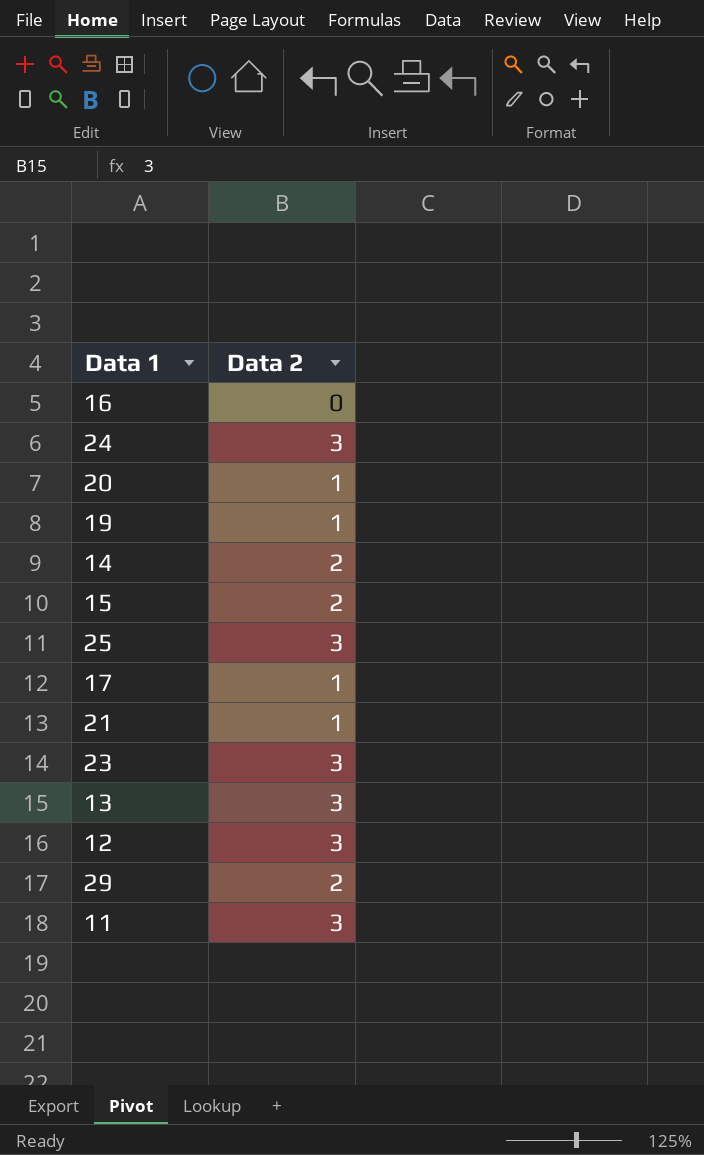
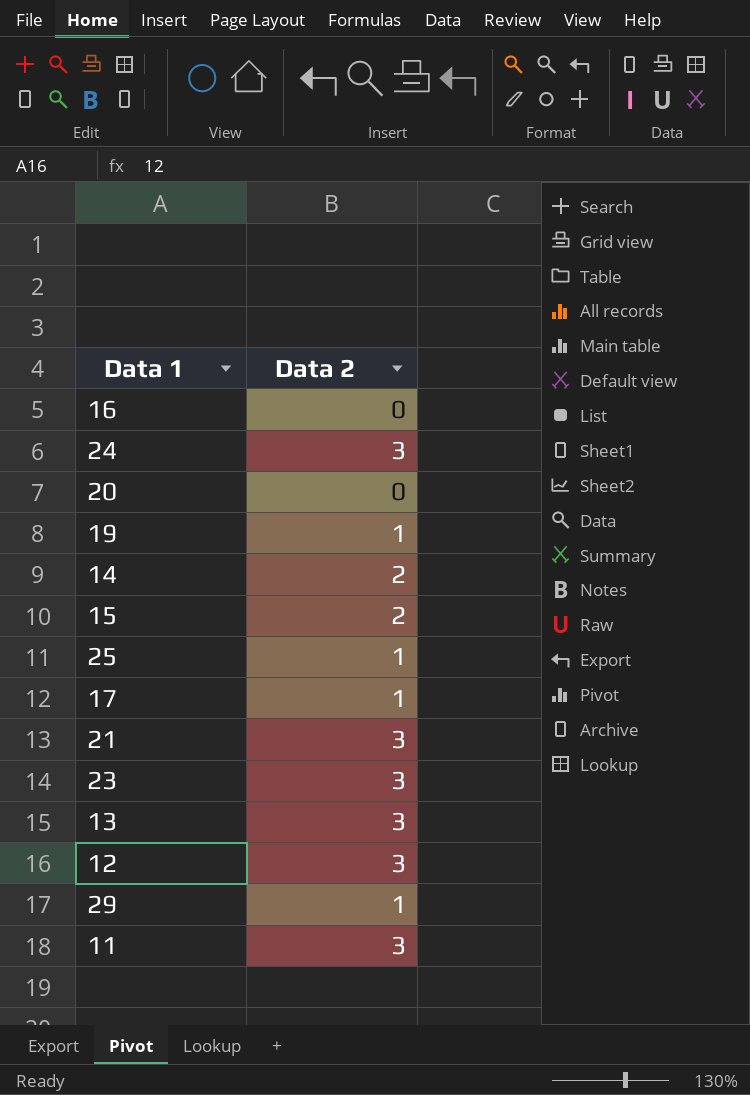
20 | Data 2: 1 -> 0
25 | Data 2: 3 -> 1
21 | Data 2: 1 -> 3
29 | Data 2: 2 -> 1

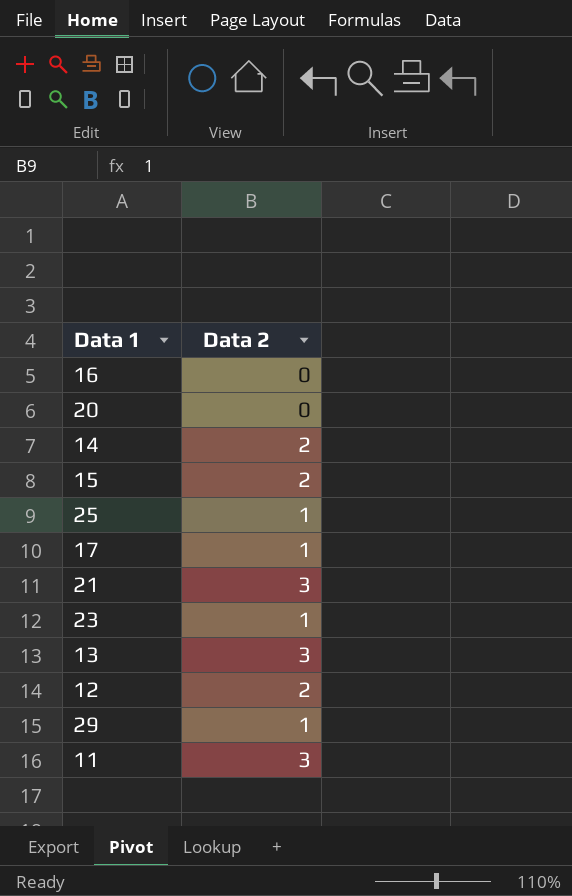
row 24: 3 -> none
row 19: 1 -> none
23 | Data 2: 3 -> 1
12 | Data 2: 3 -> 2

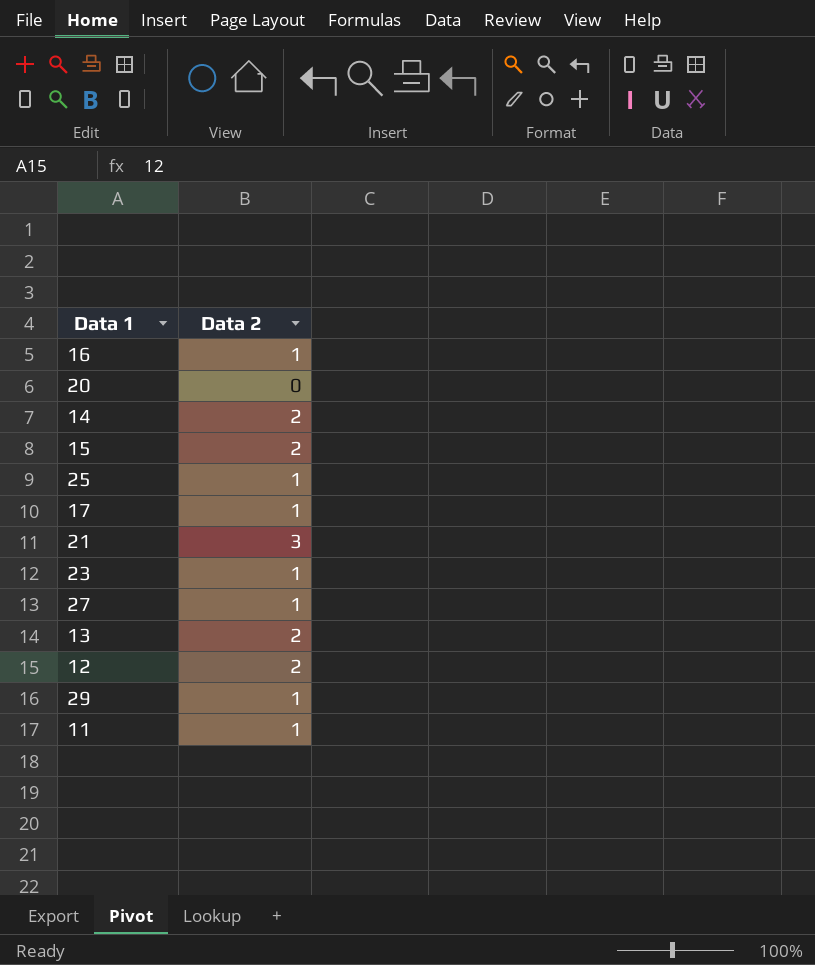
16 | Data 2: 0 -> 1
row 27: none -> 1
13 | Data 2: 3 -> 2
11 | Data 2: 3 -> 1

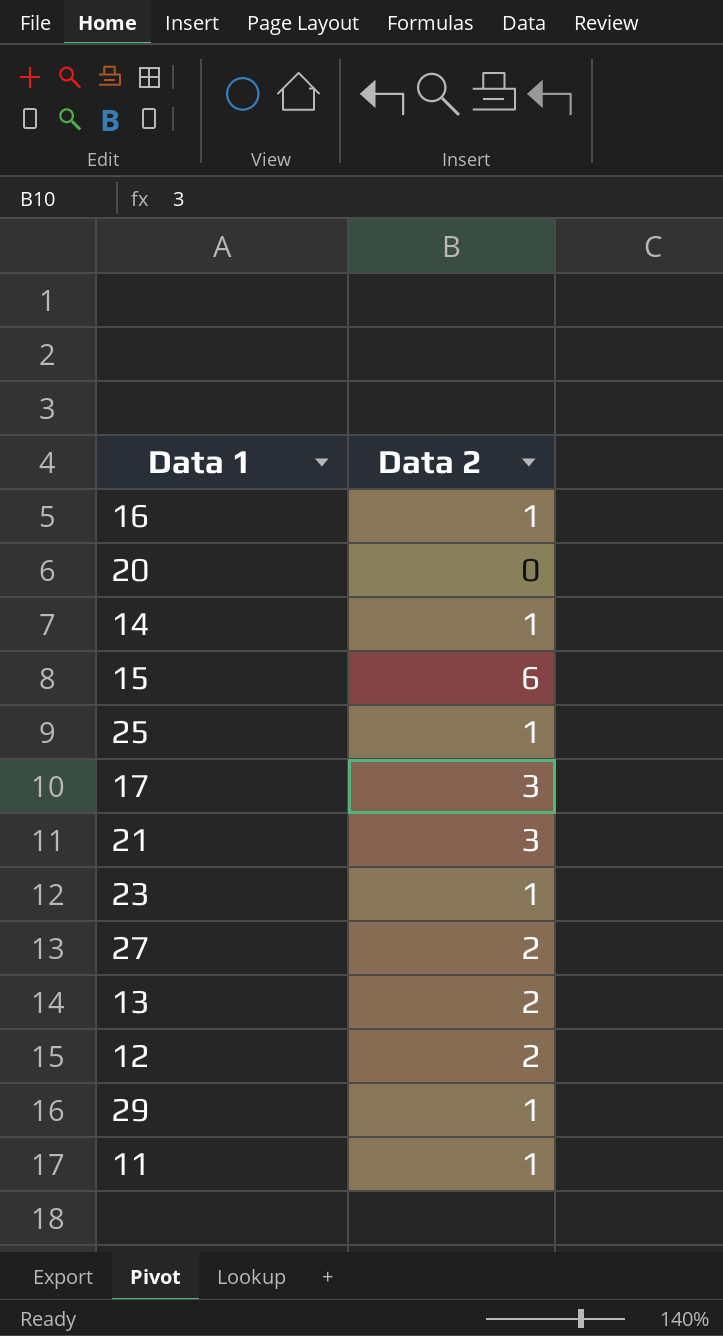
14 | Data 2: 2 -> 1
15 | Data 2: 2 -> 6
17 | Data 2: 1 -> 3
27 | Data 2: 1 -> 2

